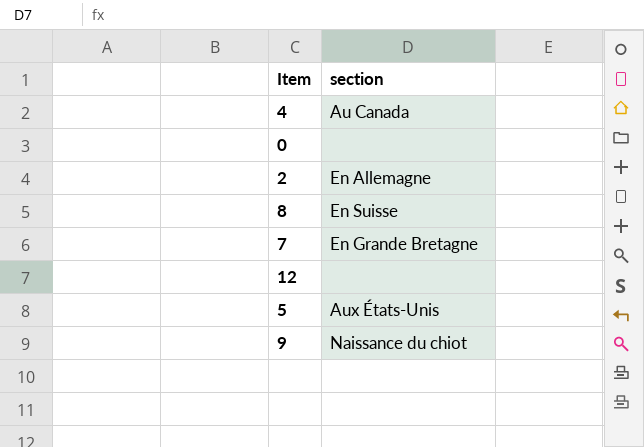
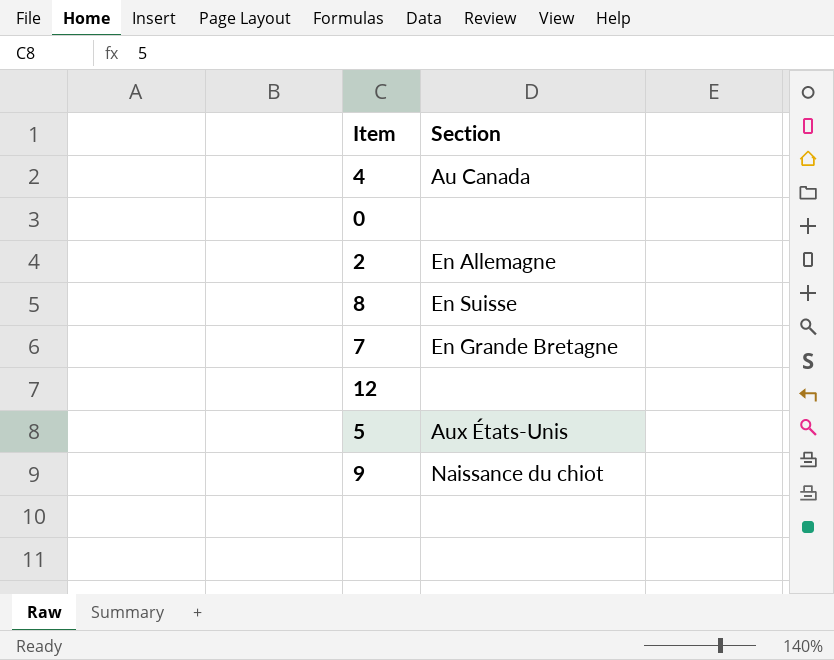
column name: section -> Section

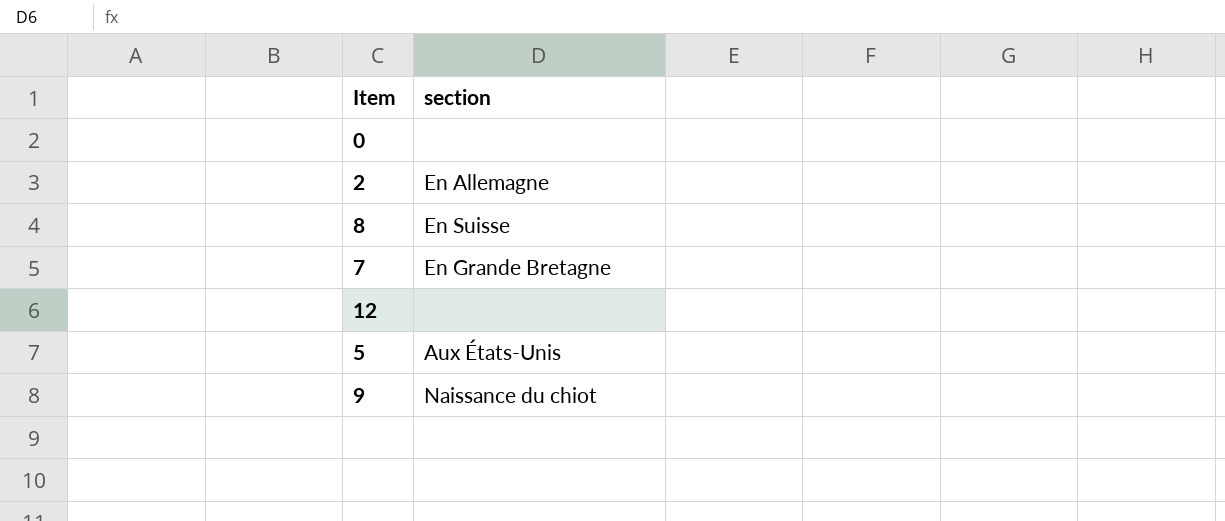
column name: Section -> section
row 4: Au Canada -> none

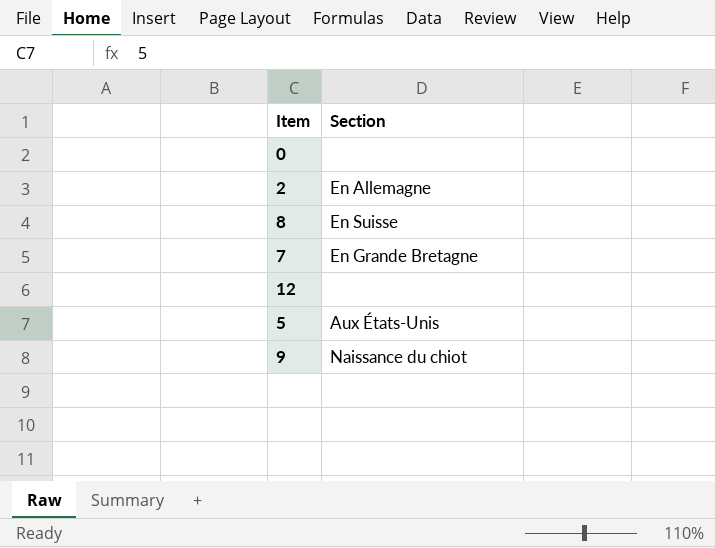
column name: section -> Section

